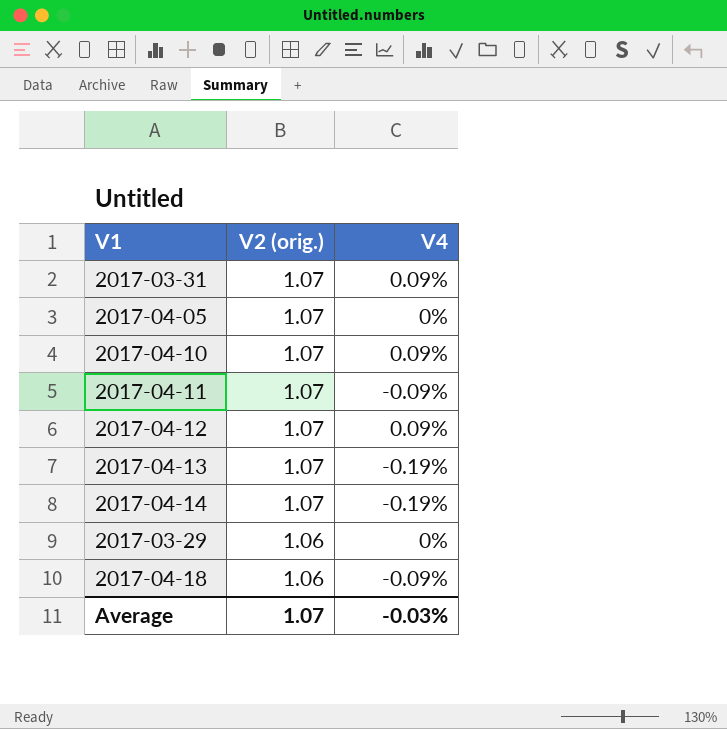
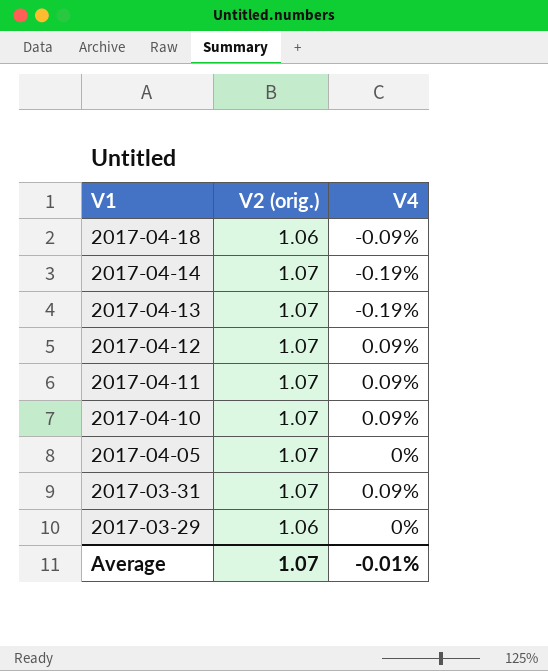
row order: V2 (orig.) descending -> V1 descending
2017-04-11 | V4: -0.09% -> 0.09%
Average | V4: -0.03% -> -0.01%

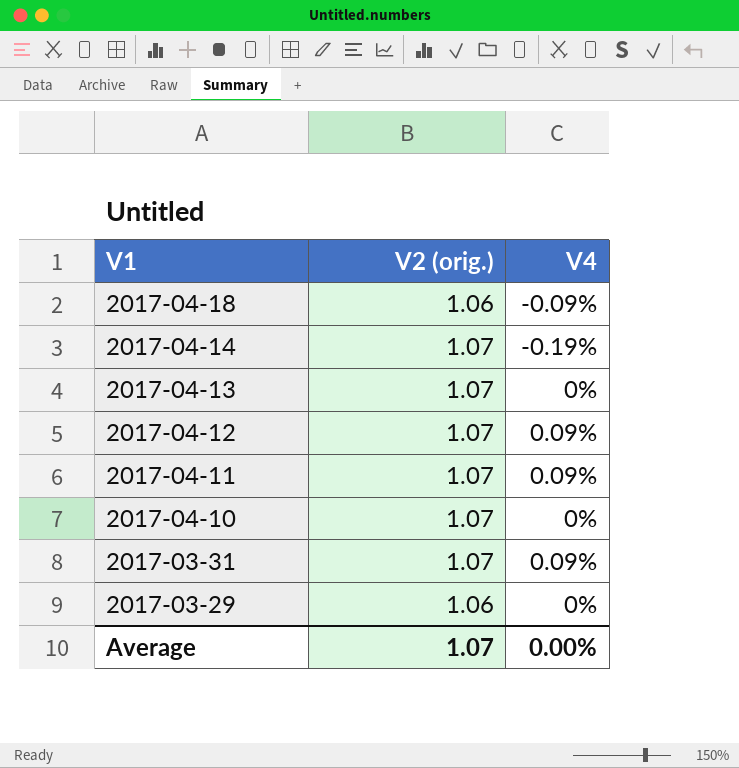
row 2017-04-05: 1.07 | 0% -> none
2017-04-13 | V4: -0.19% -> 0%
2017-04-10 | V4: 0.09% -> 0%
Average | V4: -0.01% -> 0.00%

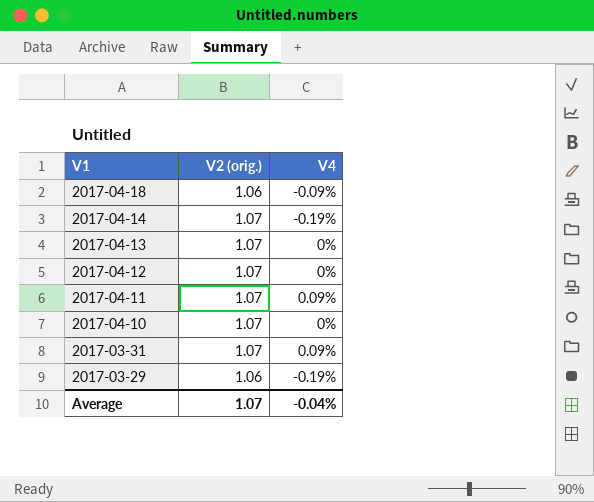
2017-04-12 | V4: 0.09% -> 0%
2017-03-29 | V4: 0% -> -0.19%
Average | V4: 0.00% -> -0.04%

